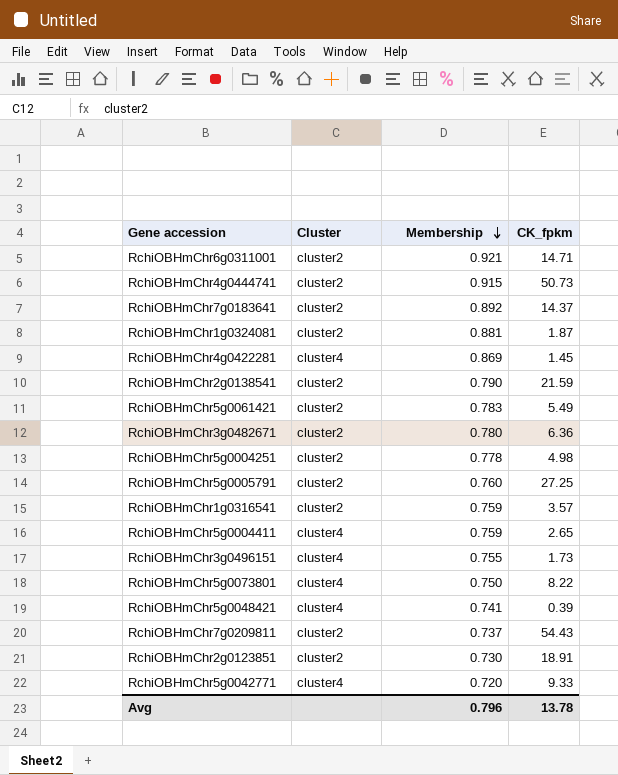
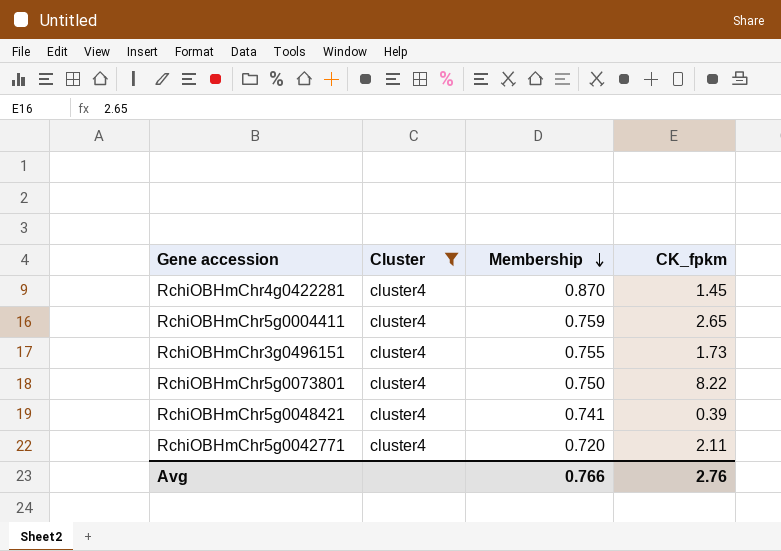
filter: none -> Cluster = cluster4
RchiOBHmChr4g0422281 | Membership: 0.869 -> 0.870
RchiOBHmChr5g0042771 | CK_fpkm: 9.33 -> 2.11
Avg | Membership: 0.796 -> 0.766
Avg | CK_fpkm: 13.78 -> 2.76

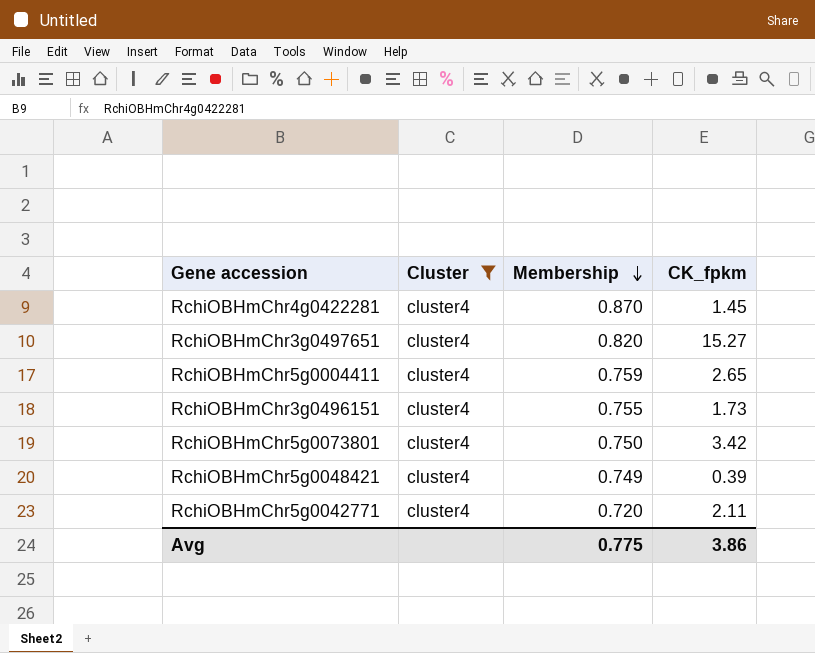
row RchiOBHmChr3g0497651: none -> cluster4 | 0.820 | 15.27
RchiOBHmChr5g0073801 | CK_fpkm: 8.22 -> 3.42
RchiOBHmChr5g0048421 | Membership: 0.741 -> 0.749
Avg | Membership: 0.766 -> 0.775
Avg | CK_fpkm: 2.76 -> 3.86

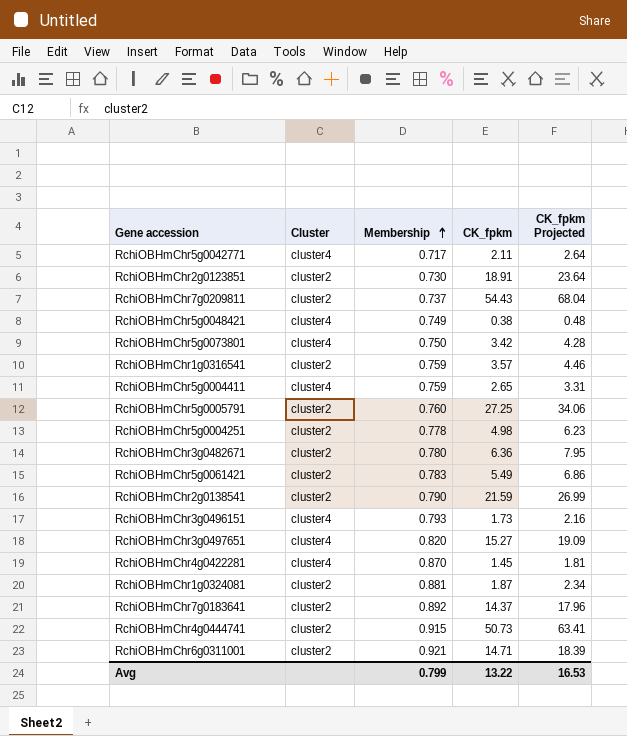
filter: Cluster = cluster4 -> none
row order: Membership descending -> Membership ascending
column CK_fpkm Projected | formula: none -> [CK_fpkm] * 1.25
RchiOBHmChr5g0042771 | Membership: 0.720 -> 0.717
RchiOBHmChr5g0048421 | CK_fpkm: 0.39 -> 0.38
RchiOBHmChr3g0496151 | Membership: 0.755 -> 0.793
Avg | Membership: 0.775 -> 0.799
Avg | CK_fpkm: 3.86 -> 13.22

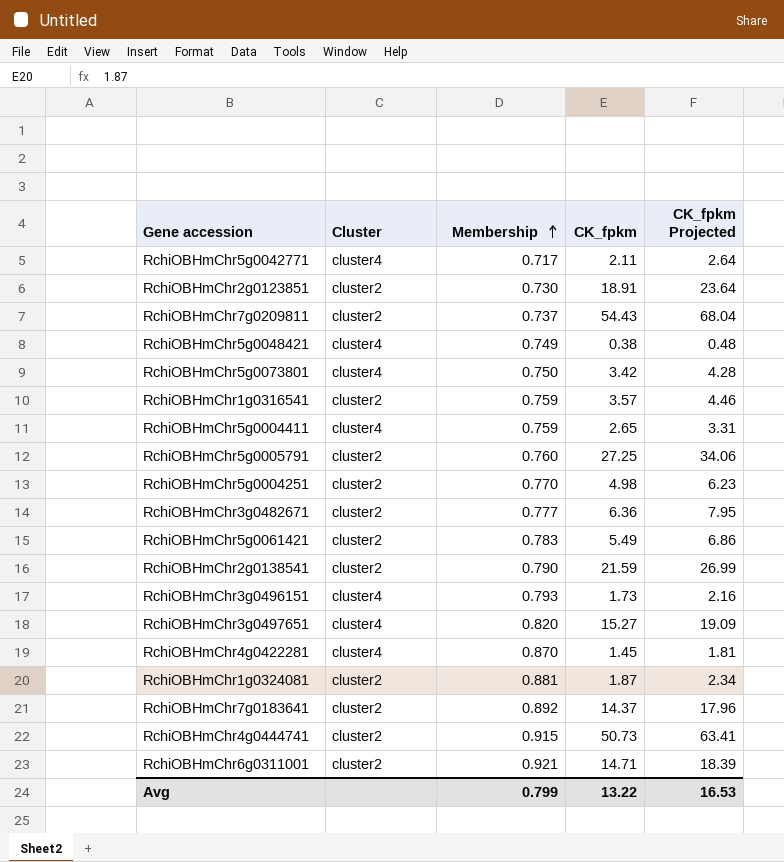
RchiOBHmChr5g0004251 | Membership: 0.778 -> 0.770
RchiOBHmChr3g0482671 | Membership: 0.780 -> 0.777

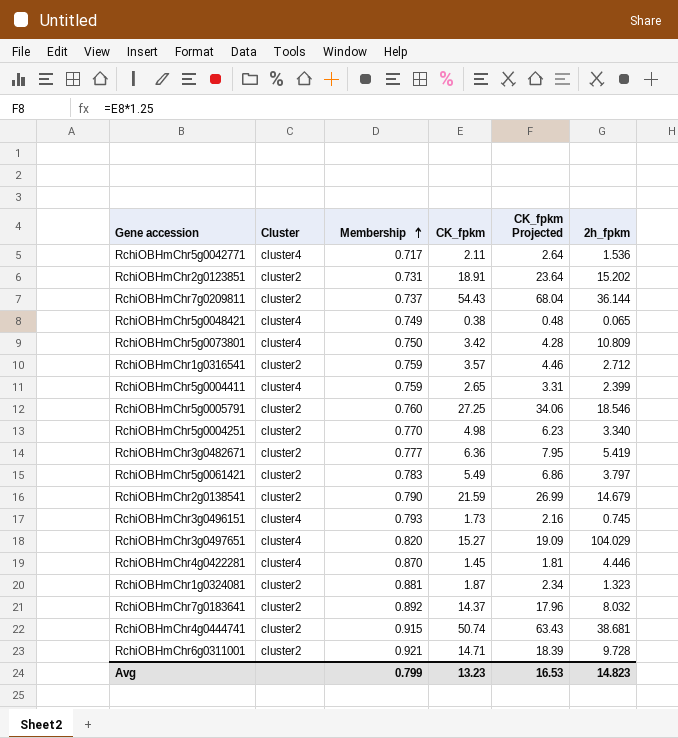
column 2h_fpkm | position: none -> 6
RchiOBHmChr2g0123851 | Membership: 0.730 -> 0.731
RchiOBHmChr4g0444741 | CK_fpkm: 50.73 -> 50.74
RchiOBHmChr4g0444741 | CK_fpkm Projected: 63.41 -> 63.43
Avg | CK_fpkm: 13.22 -> 13.23

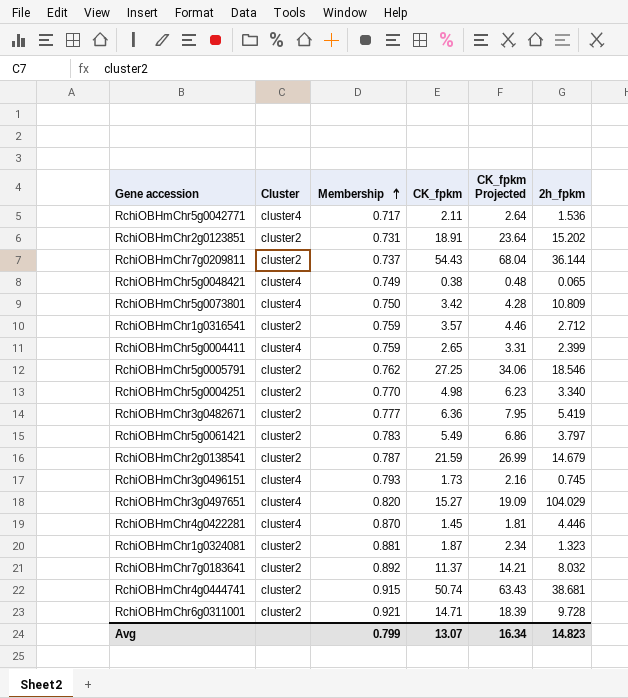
RchiOBHmChr5g0005791 | Membership: 0.760 -> 0.762
RchiOBHmChr2g0138541 | Membership: 0.790 -> 0.787
RchiOBHmChr7g0183641 | CK_fpkm: 14.37 -> 11.37
RchiOBHmChr7g0183641 | CK_fpkm Projected: 17.96 -> 14.21
Avg | CK_fpkm: 13.23 -> 13.07
Avg | CK_fpkm Projected: 16.53 -> 16.34

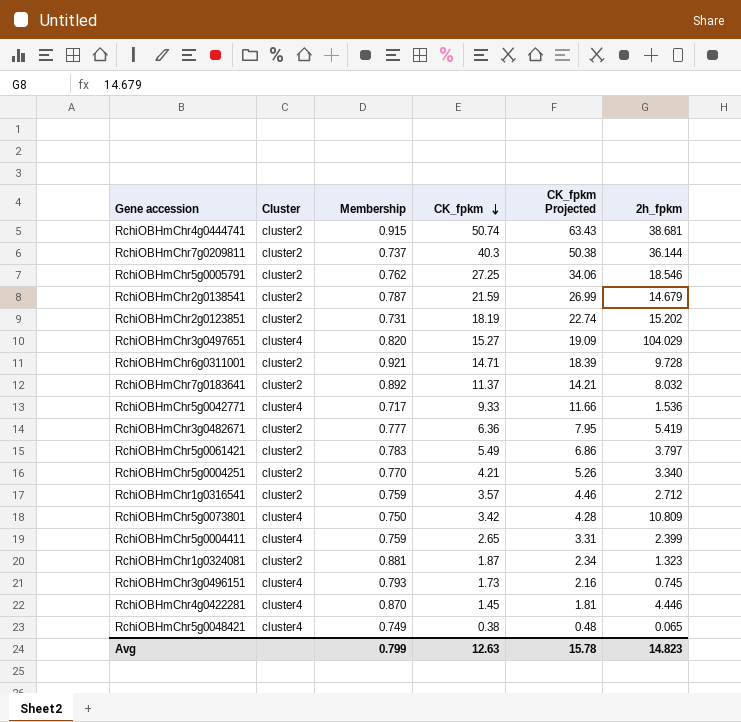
row order: Membership ascending -> CK_fpkm descending
RchiOBHmChr7g0209811 | CK_fpkm: 54.43 -> 40.3
RchiOBHmChr7g0209811 | CK_fpkm Projected: 68.04 -> 50.38
RchiOBHmChr2g0123851 | CK_fpkm: 18.91 -> 18.19
RchiOBHmChr2g0123851 | CK_fpkm Projected: 23.64 -> 22.74
RchiOBHmChr5g0042771 | CK_fpkm: 2.11 -> 9.33
RchiOBHmChr5g0042771 | CK_fpkm Projected: 2.64 -> 11.66
RchiOBHmChr5g0004251 | CK_fpkm: 4.98 -> 4.21
RchiOBHmChr5g0004251 | CK_fpkm Projected: 6.23 -> 5.26
Avg | CK_fpkm: 13.07 -> 12.63
Avg | CK_fpkm Projected: 16.34 -> 15.78

